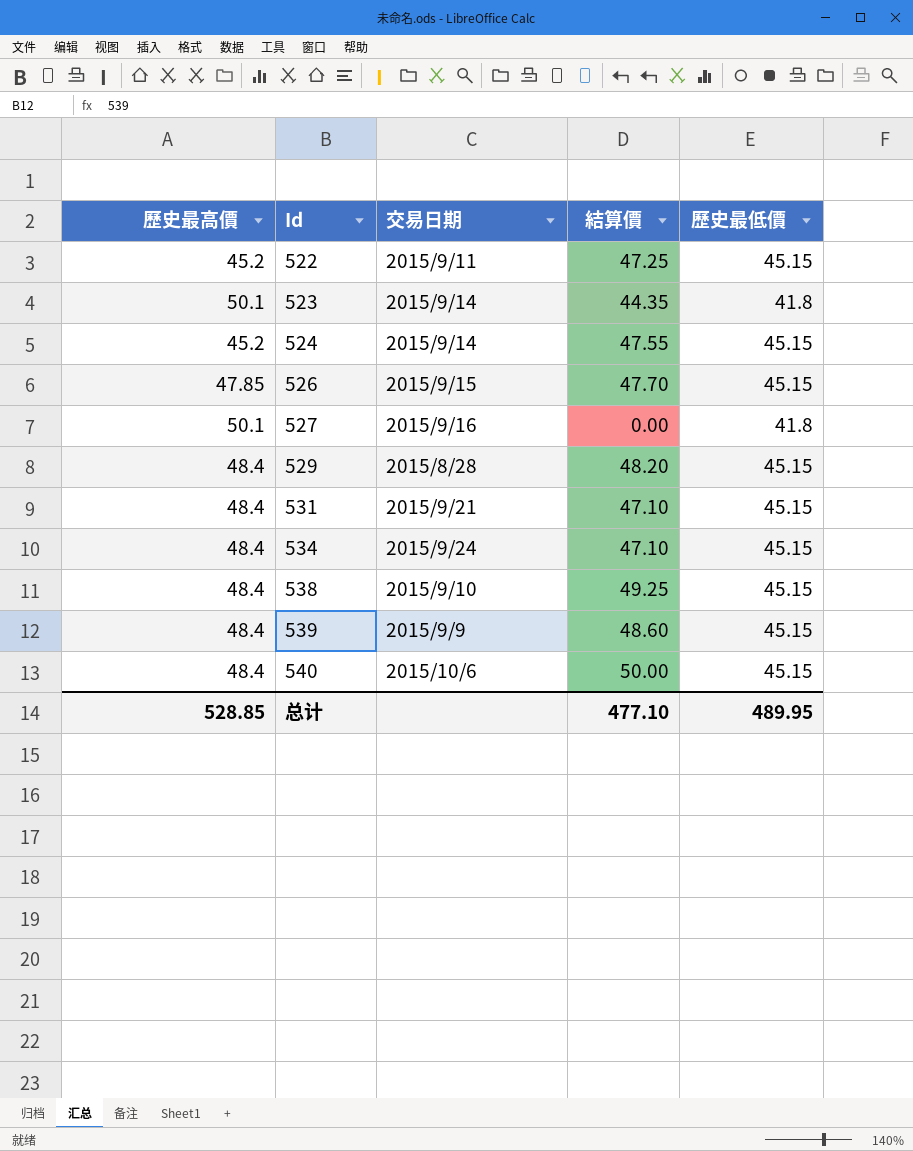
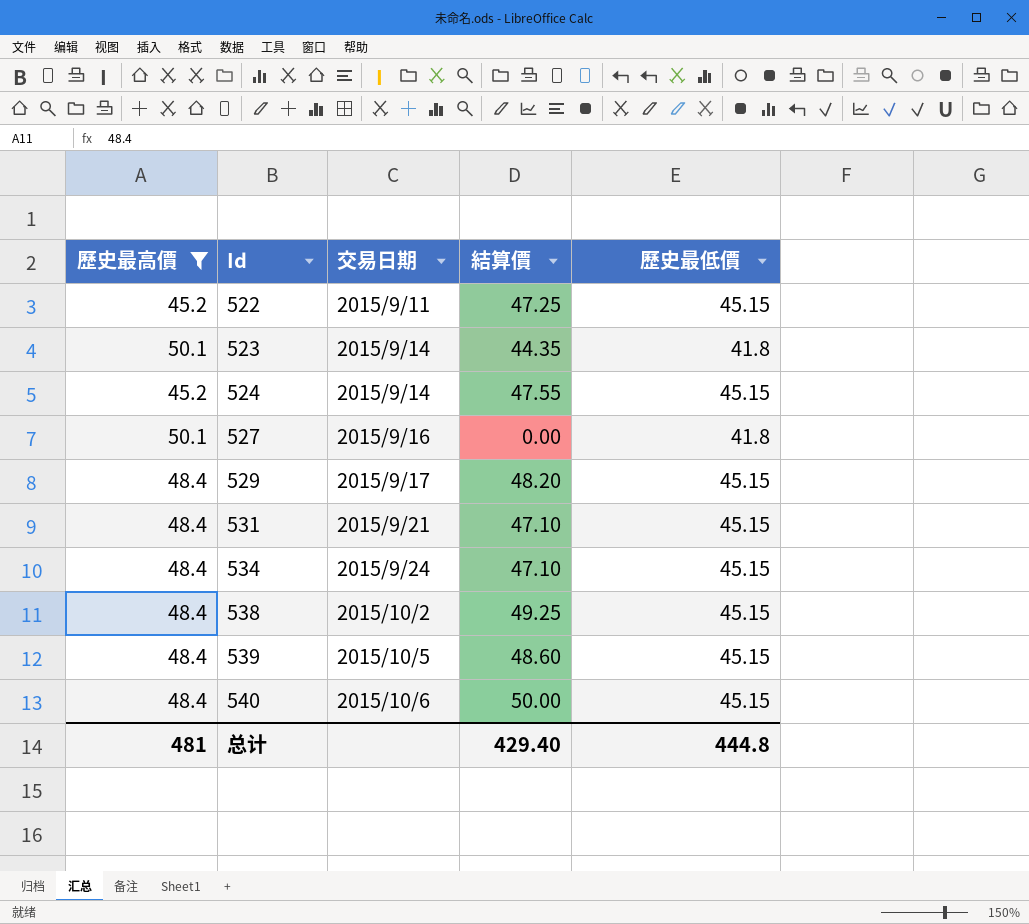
filter: none -> 歷史最高價 != 47.85
529 | 交易日期: 2015/8/28 -> 2015/9/17
538 | 交易日期: 2015/9/10 -> 2015/10/2
539 | 交易日期: 2015/9/9 -> 2015/10/5
总计 | 歷史最高價: 528.85 -> 481
总计 | 結算價: 477.10 -> 429.40
总计 | 歷史最低價: 489.95 -> 444.8

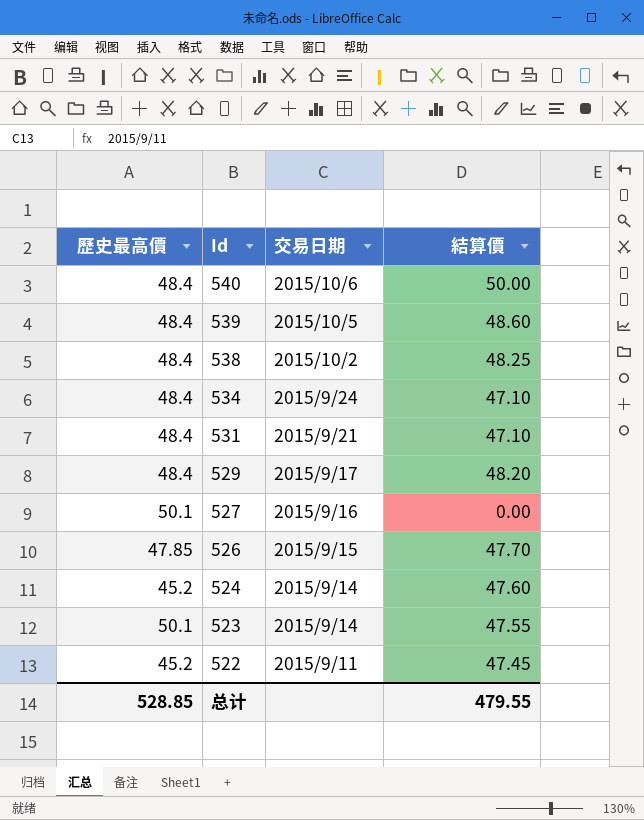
filter: 歷史最高價 != 47.85 -> none
row order: Id ascending -> Id descending
column 歷史最低價 | position: 5 -> none
538 | 結算價: 49.25 -> 48.25
524 | 結算價: 47.55 -> 47.60
523 | 結算價: 44.35 -> 47.55
522 | 結算價: 47.25 -> 47.45
总计 | 歷史最高價: 481 -> 528.85
总计 | 結算價: 429.40 -> 479.55

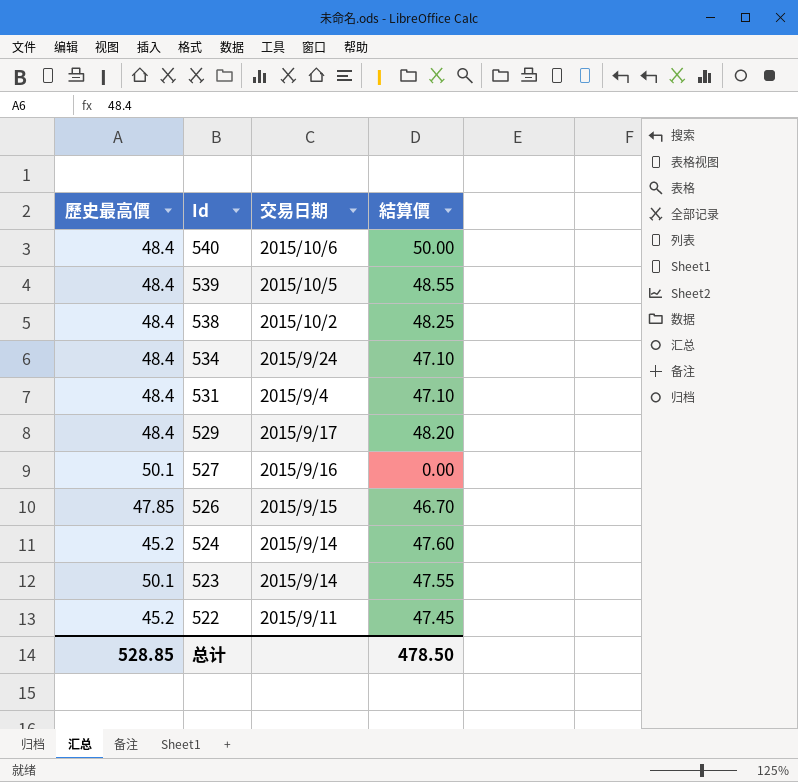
539 | 結算價: 48.60 -> 48.55
531 | 交易日期: 2015/9/21 -> 2015/9/4
526 | 結算價: 47.70 -> 46.70
总计 | 結算價: 479.55 -> 478.50

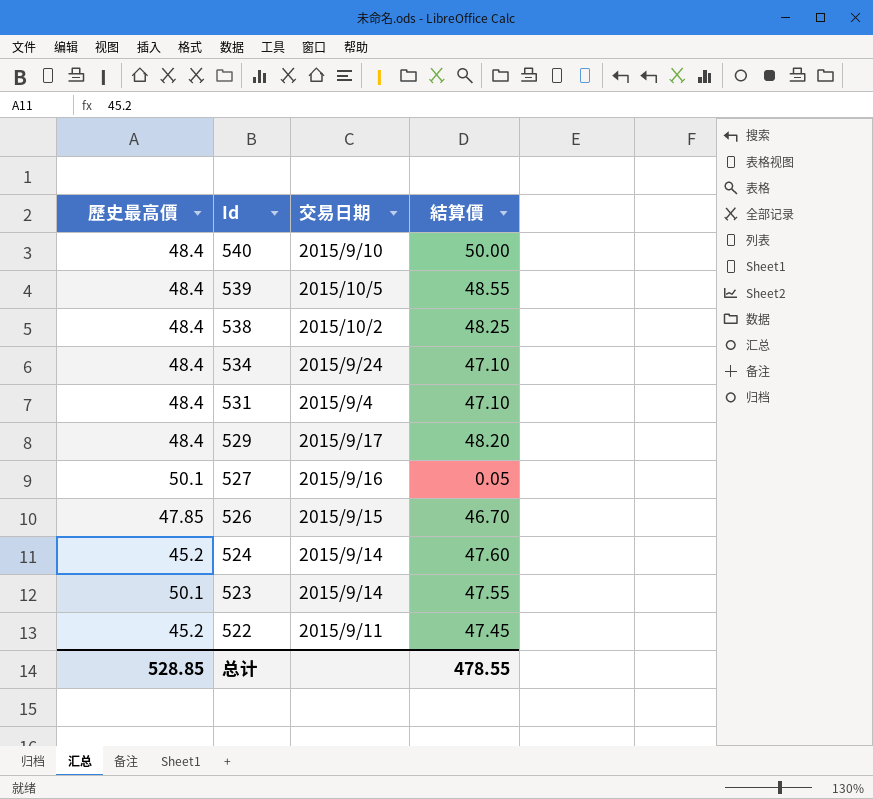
540 | 交易日期: 2015/10/6 -> 2015/9/10
527 | 結算價: 0.00 -> 0.05
总计 | 結算價: 478.50 -> 478.55

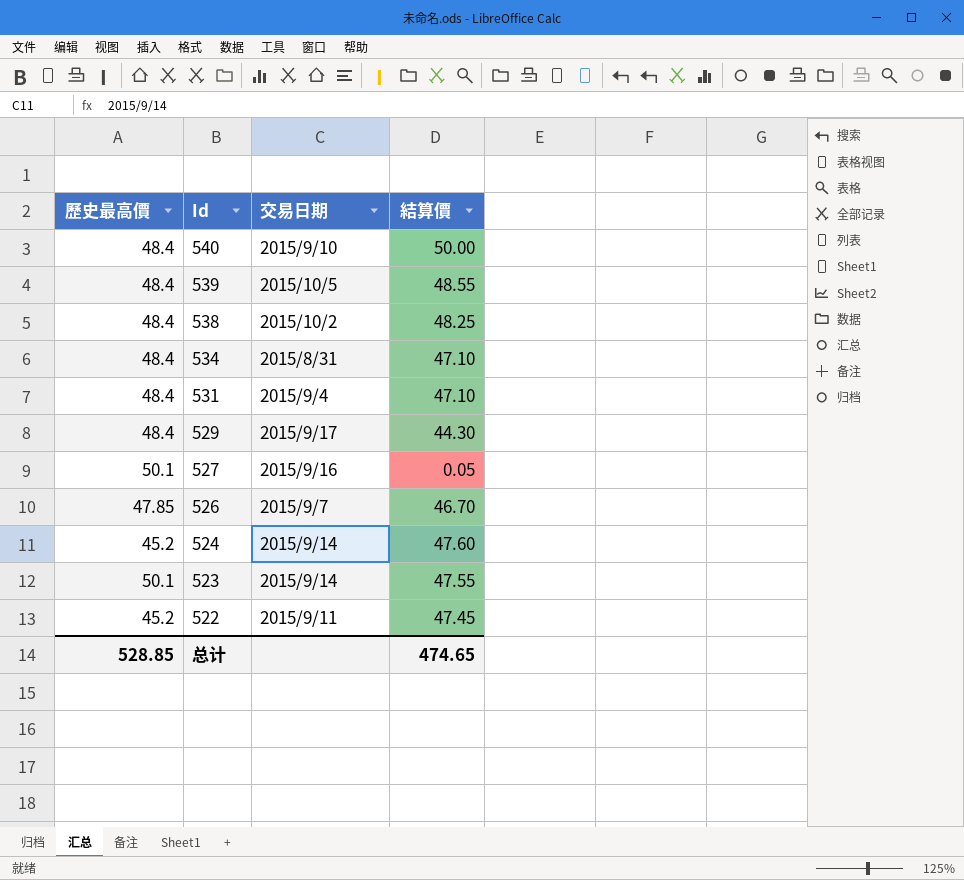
534 | 交易日期: 2015/9/24 -> 2015/8/31
529 | 結算價: 48.20 -> 44.30
526 | 交易日期: 2015/9/15 -> 2015/9/7
总计 | 結算價: 478.55 -> 474.65

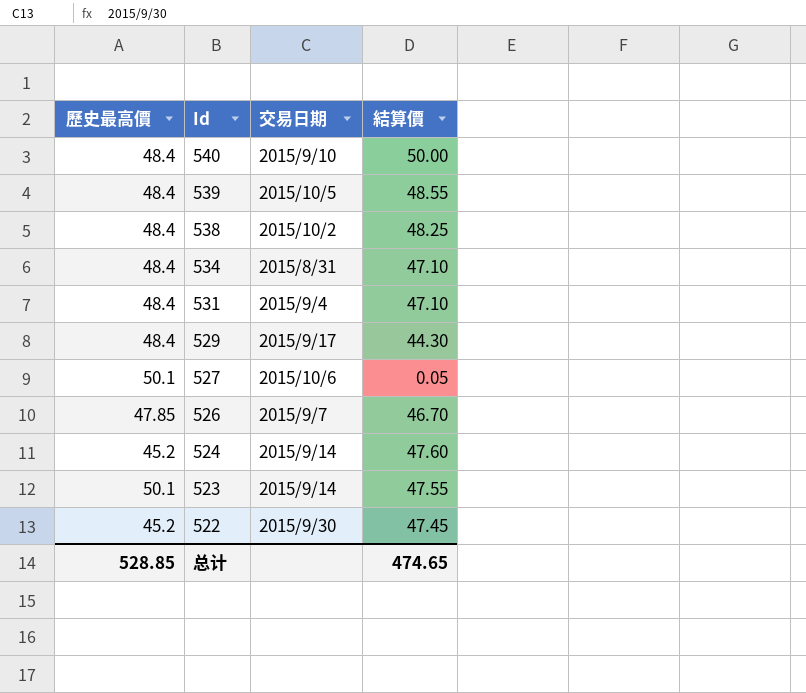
527 | 交易日期: 2015/9/16 -> 2015/10/6
522 | 交易日期: 2015/9/11 -> 2015/9/30

